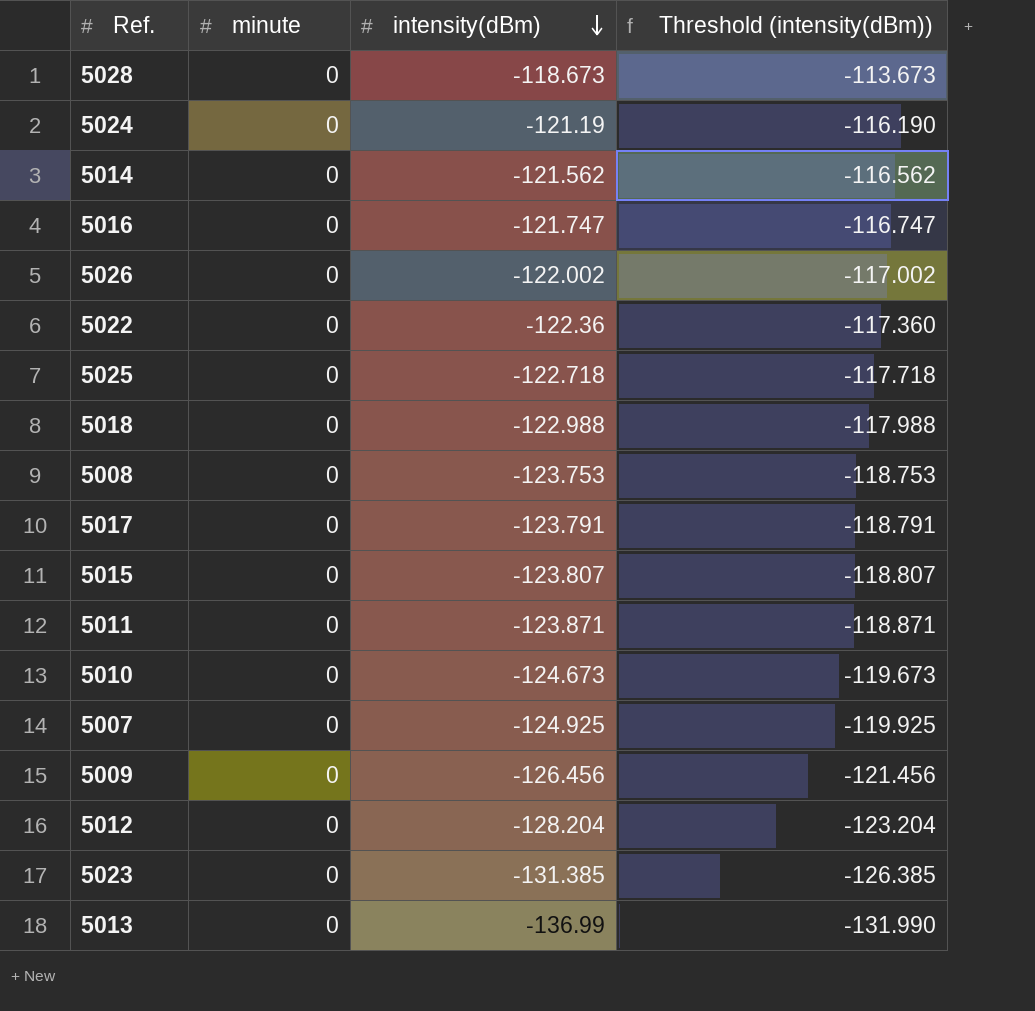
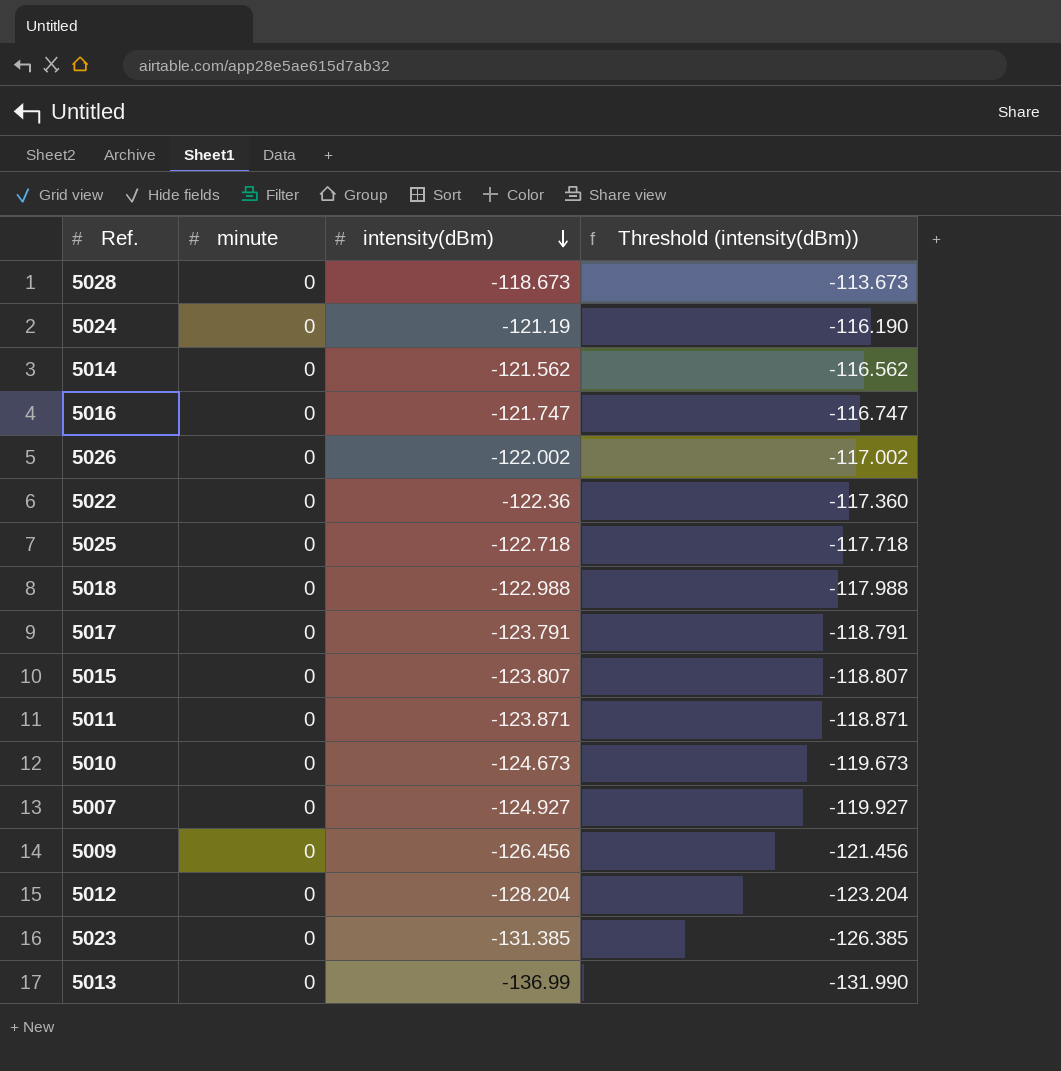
row 5008: 0 | -123.753 | -118.753 -> none
5007 | intensity(dBm): -124.925 -> -124.927
5007 | Threshold (intensity(dBm)): -119.925 -> -119.927

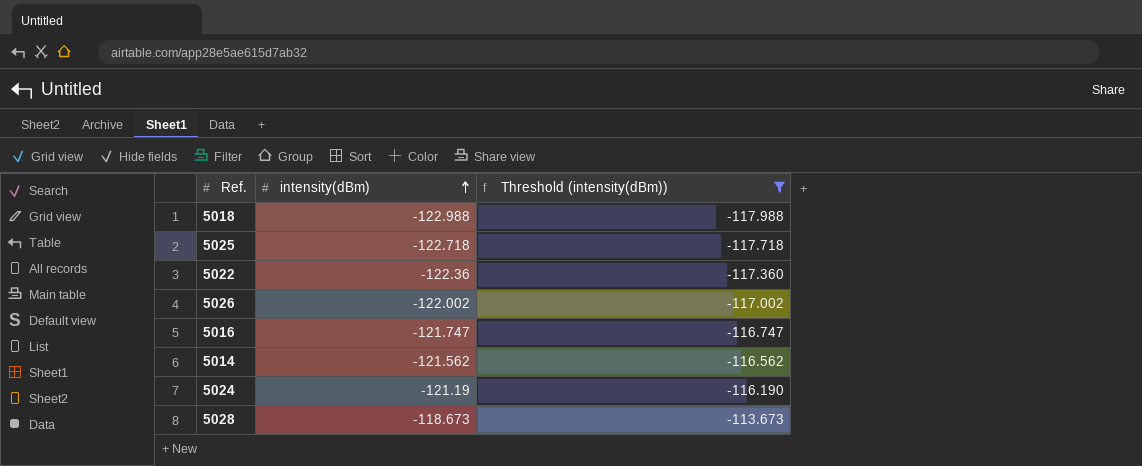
filter: none -> Threshold (intensity(dBm)) >= -117.988
row order: intensity(dBm) descending -> intensity(dBm) ascending
column minute | position: 2 -> none

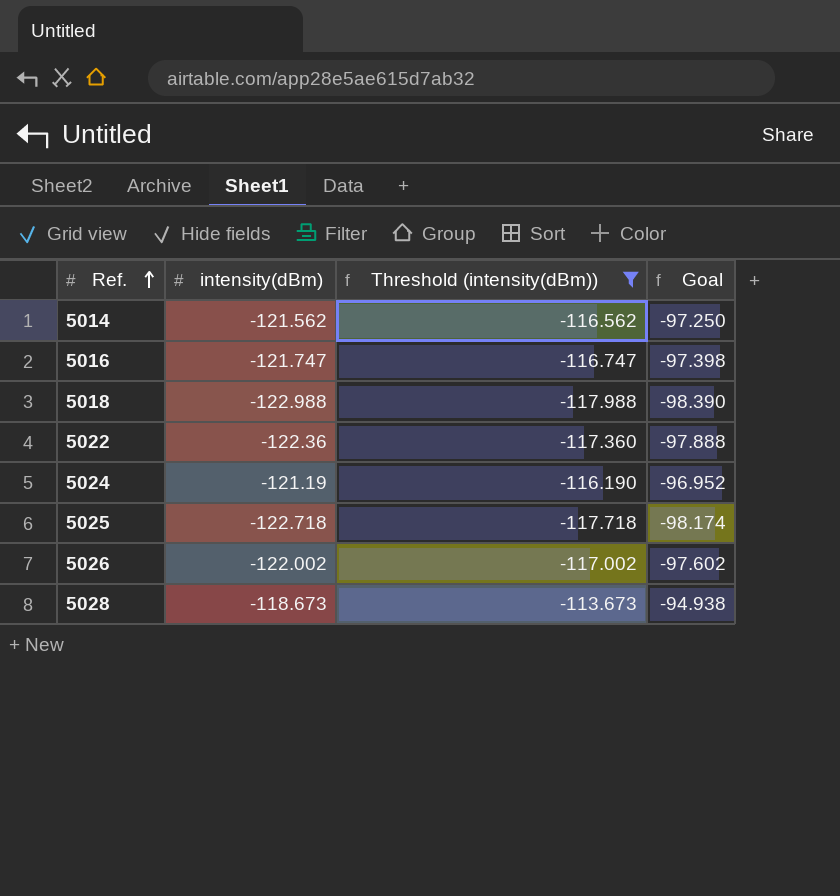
row order: intensity(dBm) ascending -> Ref. ascending
column Goal | formula: none -> [intensity(dBm)] * 0.8

